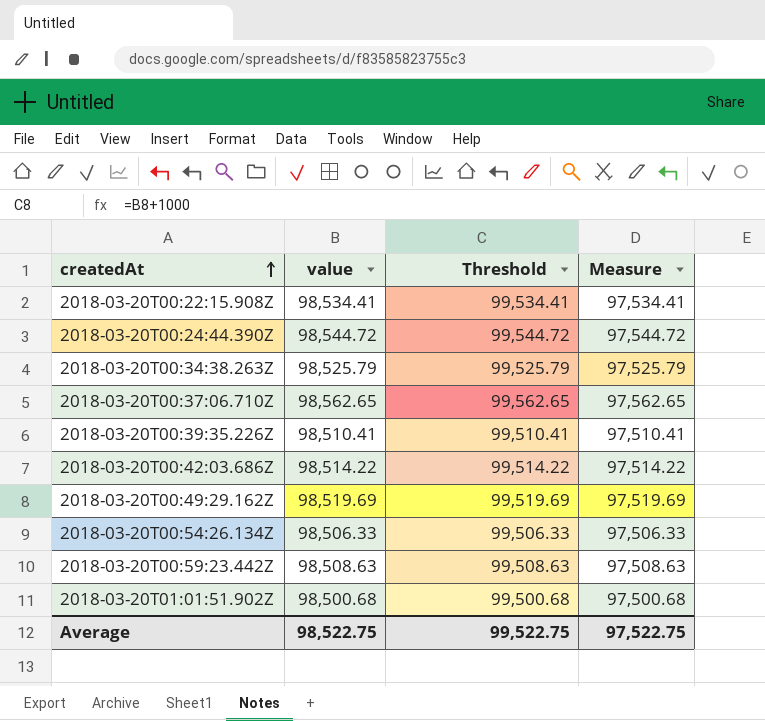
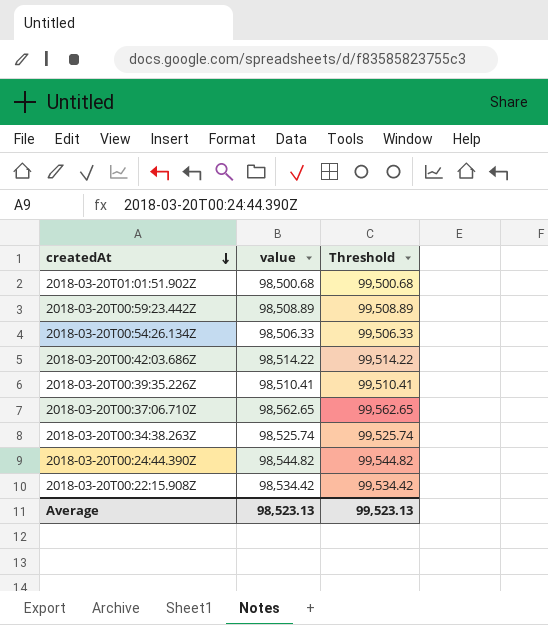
row order: createdAt ascending -> createdAt descending
column Measure | formula: [value] - 1000 -> none
row 2018-03-20T00:49:29.162Z: 98,519.69 | 99,519.69 | 97,519.69 -> none
2018-03-20T00:59:23.442Z | value: 98,508.63 -> 98,508.89
2018-03-20T00:59:23.442Z | Threshold: 99,508.63 -> 99,508.89
2018-03-20T00:34:38.263Z | value: 98,525.79 -> 98,525.74
2018-03-20T00:34:38.263Z | Threshold: 99,525.79 -> 99,525.74
2018-03-20T00:24:44.390Z | value: 98,544.72 -> 98,544.82
2018-03-20T00:24:44.390Z | Threshold: 99,544.72 -> 99,544.82
2018-03-20T00:22:15.908Z | value: 98,534.41 -> 98,534.42
2018-03-20T00:22:15.908Z | Threshold: 99,534.41 -> 99,534.42
Average | value: 98,522.75 -> 98,523.13
Average | Threshold: 99,522.75 -> 99,523.13

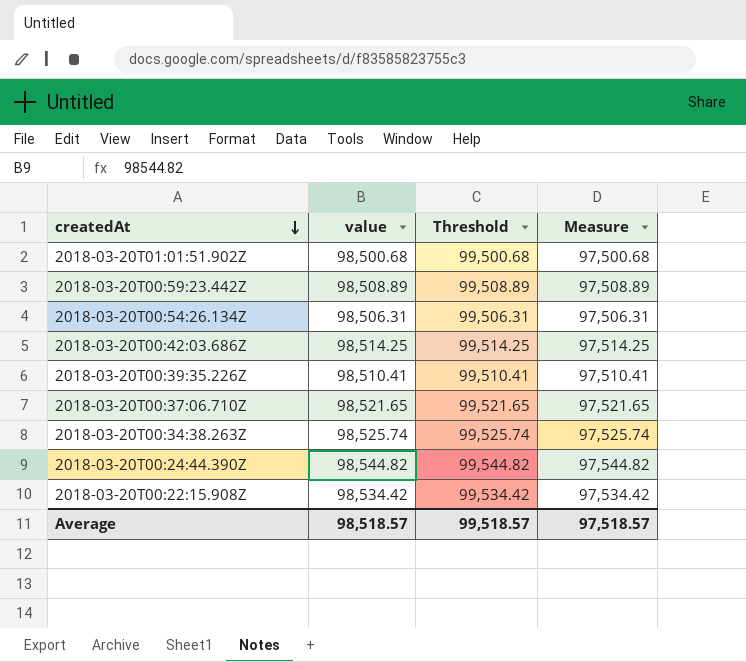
column Measure | formula: none -> [value] - 1000
2018-03-20T00:54:26.134Z | value: 98,506.33 -> 98,506.31
2018-03-20T00:54:26.134Z | Threshold: 99,506.33 -> 99,506.31
2018-03-20T00:42:03.686Z | value: 98,514.22 -> 98,514.25
2018-03-20T00:42:03.686Z | Threshold: 99,514.22 -> 99,514.25
2018-03-20T00:37:06.710Z | value: 98,562.65 -> 98,521.65
2018-03-20T00:37:06.710Z | Threshold: 99,562.65 -> 99,521.65
Average | value: 98,523.13 -> 98,518.57
Average | Threshold: 99,523.13 -> 99,518.57

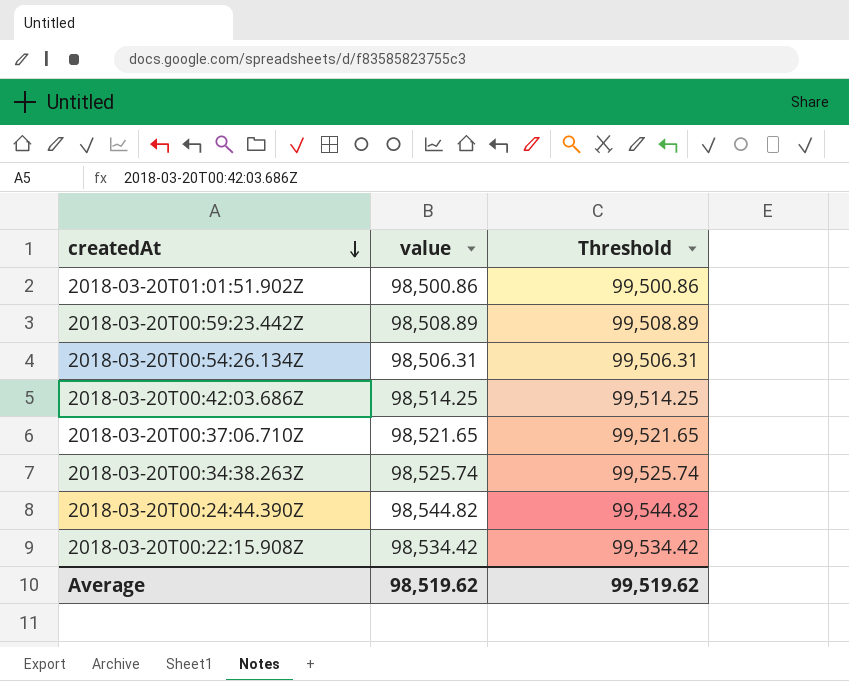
column Measure | formula: [value] - 1000 -> none
row 2018-03-20T00:39:35.226Z: 98,510.41 | 99,510.41 | 97,510.41 -> none
2018-03-20T01:01:51.902Z | value: 98,500.68 -> 98,500.86
2018-03-20T01:01:51.902Z | Threshold: 99,500.68 -> 99,500.86
Average | value: 98,518.57 -> 98,519.62
Average | Threshold: 99,518.57 -> 99,519.62

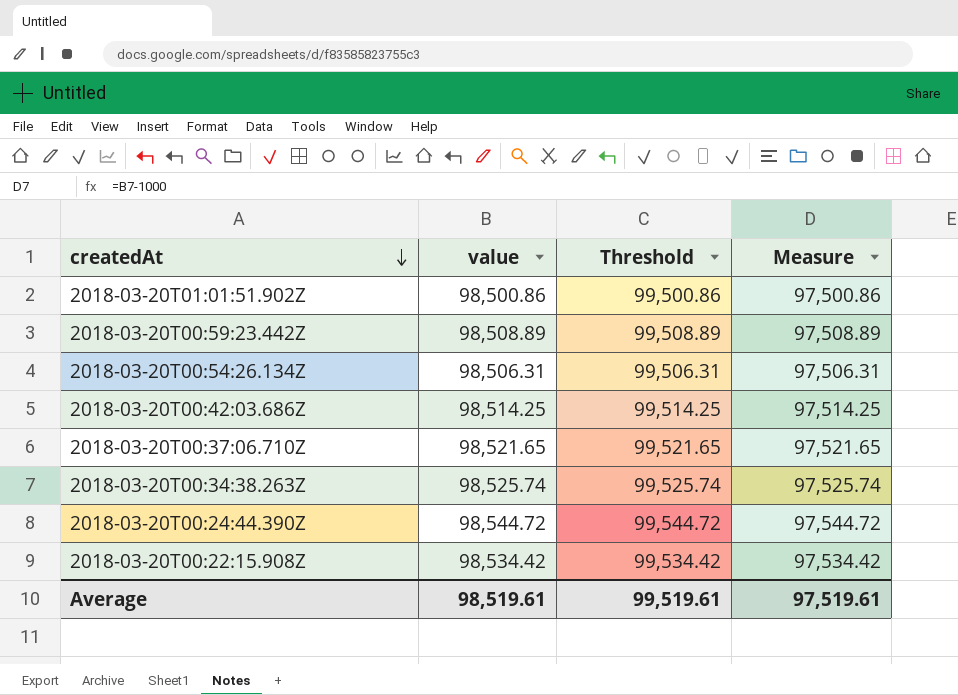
column Measure | formula: none -> [value] - 1000
2018-03-20T00:24:44.390Z | value: 98,544.82 -> 98,544.72
2018-03-20T00:24:44.390Z | Threshold: 99,544.82 -> 99,544.72
Average | value: 98,519.62 -> 98,519.61
Average | Threshold: 99,519.62 -> 99,519.61

